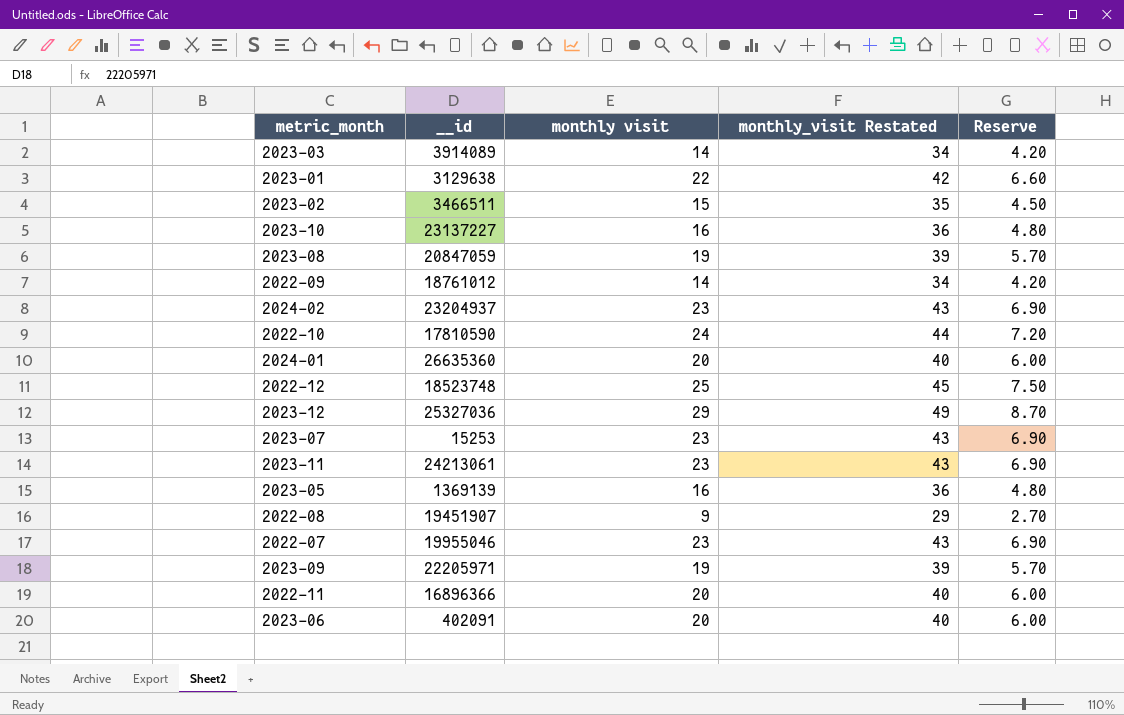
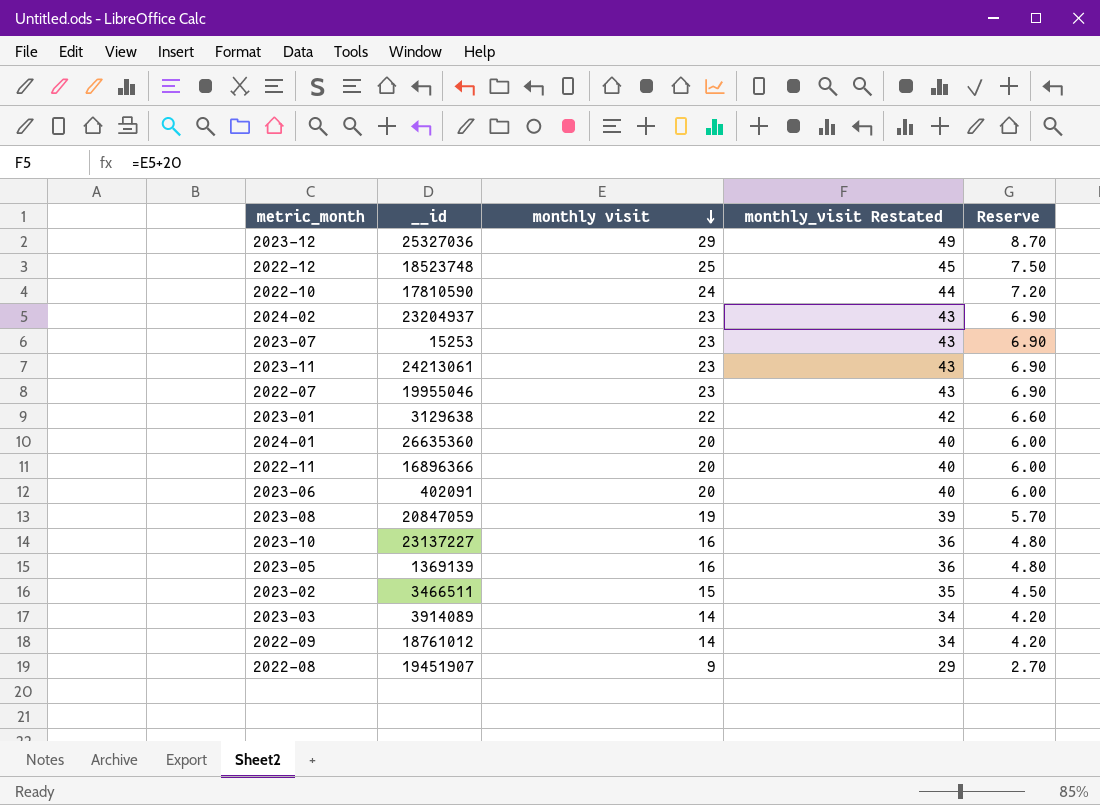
row order: none -> monthly visit descending
row 2023-09: 22205971 | 19 | 39 | 5.70 -> none

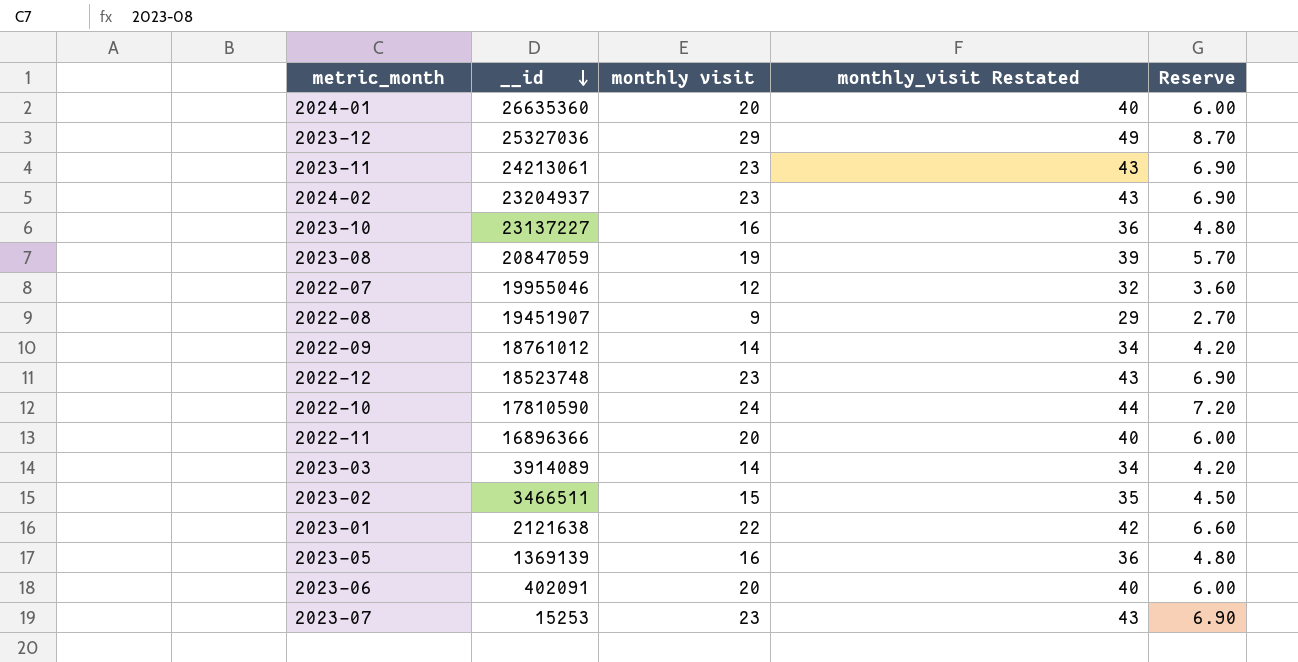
row order: monthly visit descending -> __id descending
2022-07 | monthly visit: 23 -> 12
2022-07 | monthly_visit Restated: 43 -> 32
2022-07 | Reserve: 6.90 -> 3.60
2022-12 | monthly visit: 25 -> 23
2022-12 | monthly_visit Restated: 45 -> 43
2022-12 | Reserve: 7.50 -> 6.90
2023-01 | __id: 3129638 -> 2121638

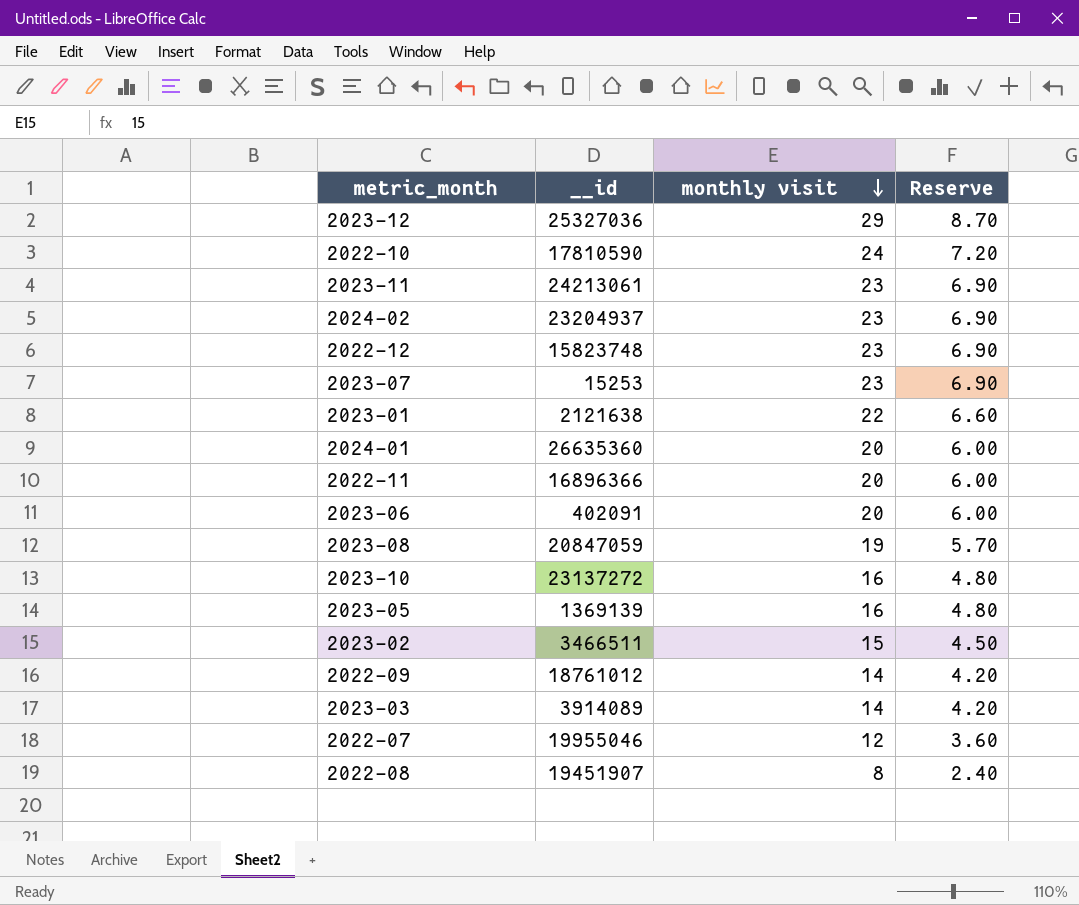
row order: __id descending -> monthly visit descending
column monthly_visit Restated | formula: [monthly visit] + 20 -> none
2022-12 | __id: 18523748 -> 15823748
2023-10 | __id: 23137227 -> 23137272
2022-08 | monthly visit: 9 -> 8
2022-08 | Reserve: 2.70 -> 2.40

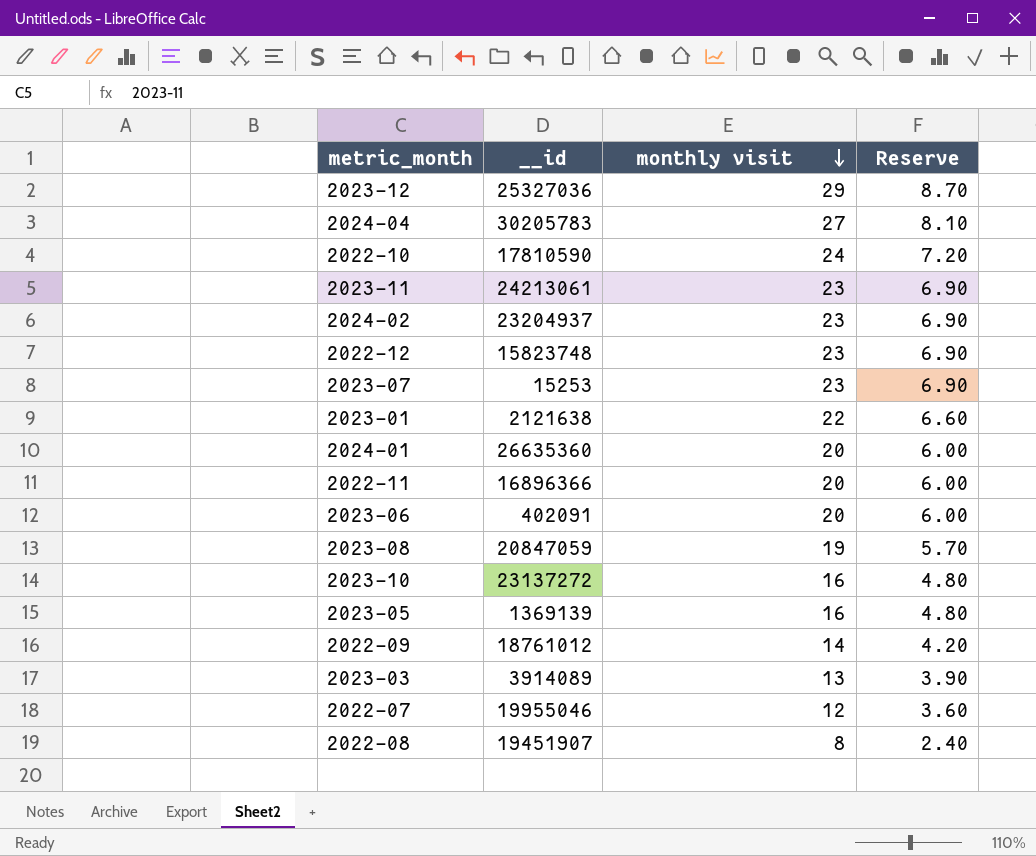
row 2023-02: 3466511 | 15 | 4.50 -> none
row 2024-04: none -> 30205783 | 27 | 8.10
2023-03 | monthly visit: 14 -> 13
2023-03 | Reserve: 4.20 -> 3.90

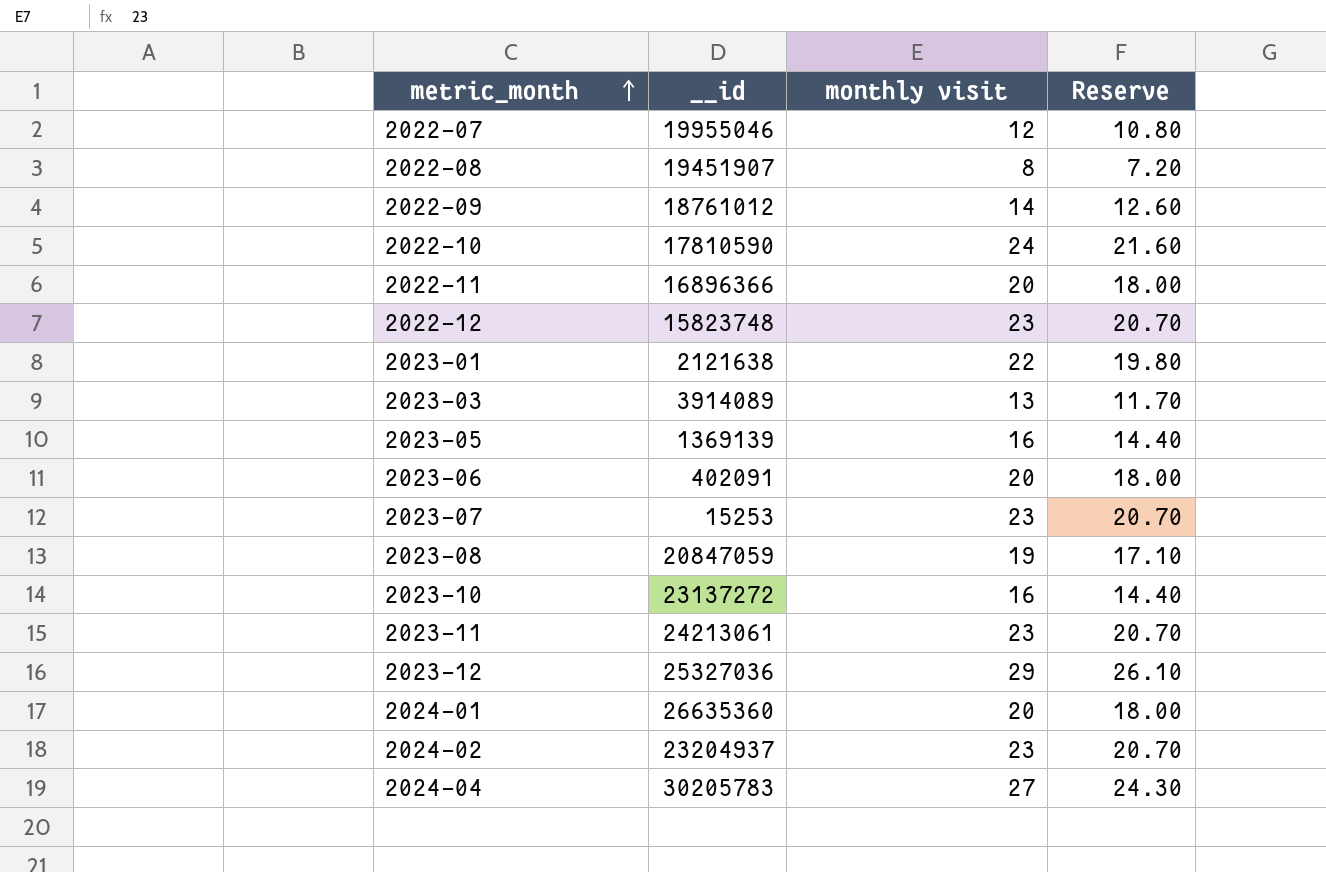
row order: monthly visit descending -> metric_month ascending
column Reserve | formula: [monthly visit] * 0.3 -> [monthly visit] * 0.9

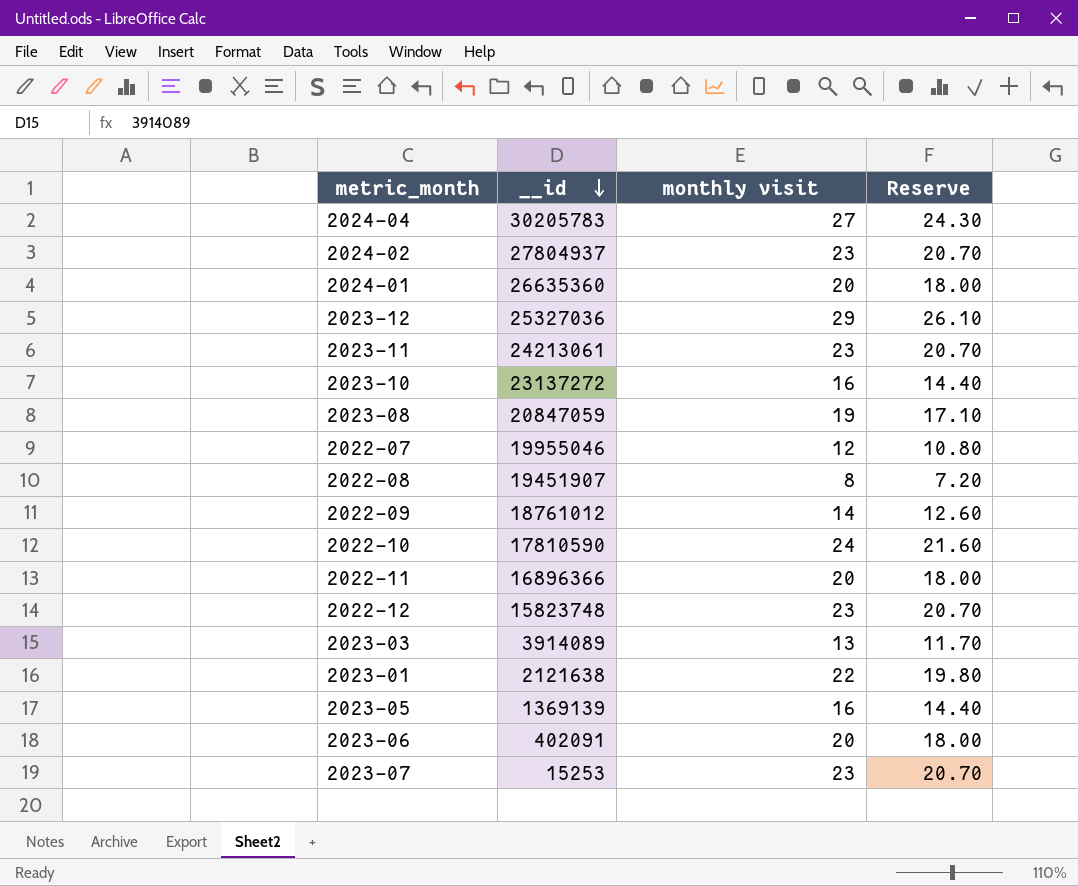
row order: metric_month ascending -> __id descending
2024-02 | __id: 23204937 -> 27804937

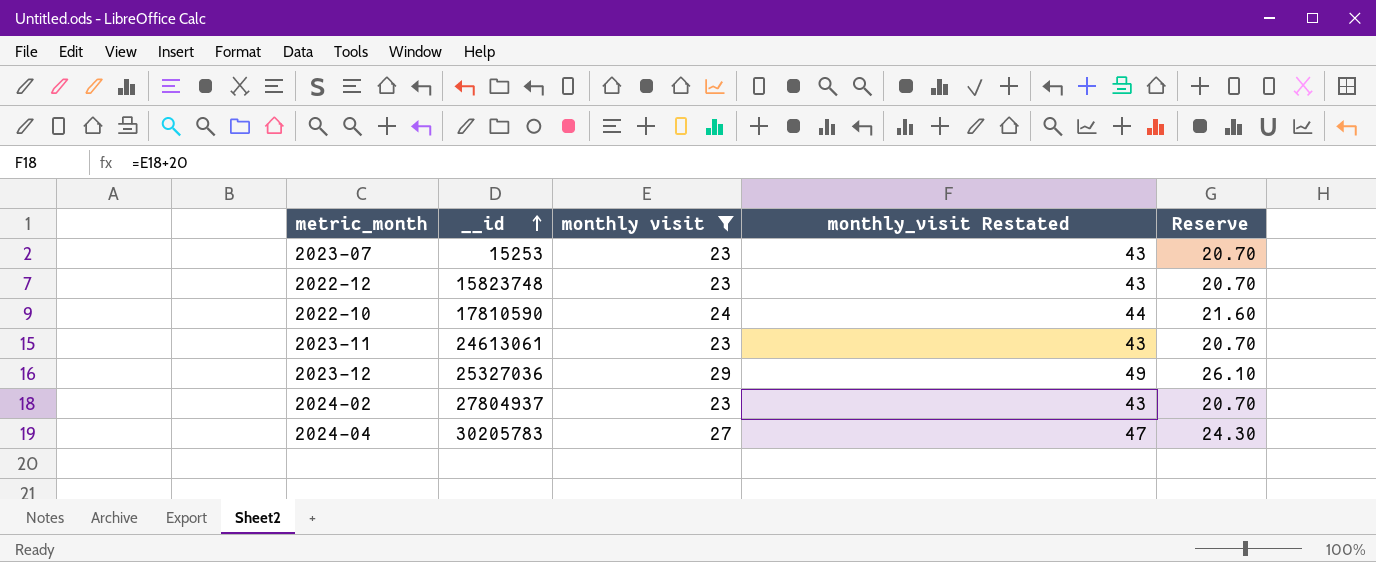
filter: none -> monthly visit >= 23
row order: __id descending -> __id ascending
column monthly_visit Restated | formula: none -> [monthly visit] + 20
2023-11 | __id: 24213061 -> 24613061

